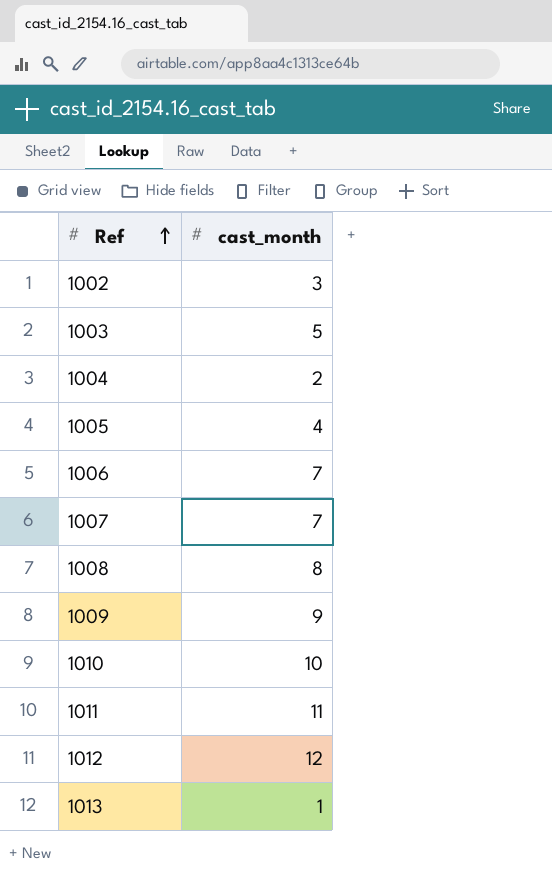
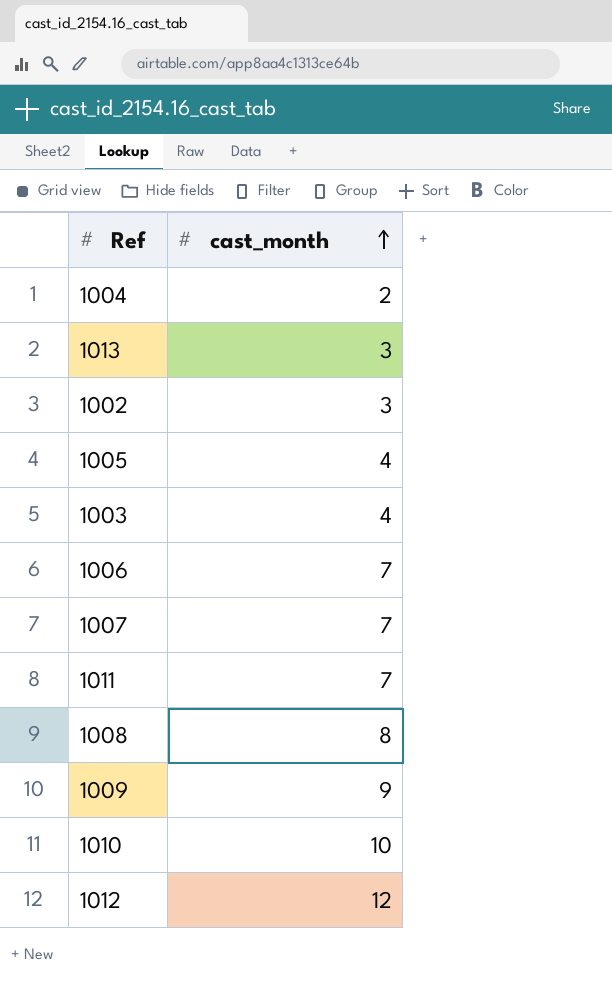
row order: Ref ascending -> cast_month ascending
1013 | cast_month: 1 -> 3
1003 | cast_month: 5 -> 4
1011 | cast_month: 11 -> 7

